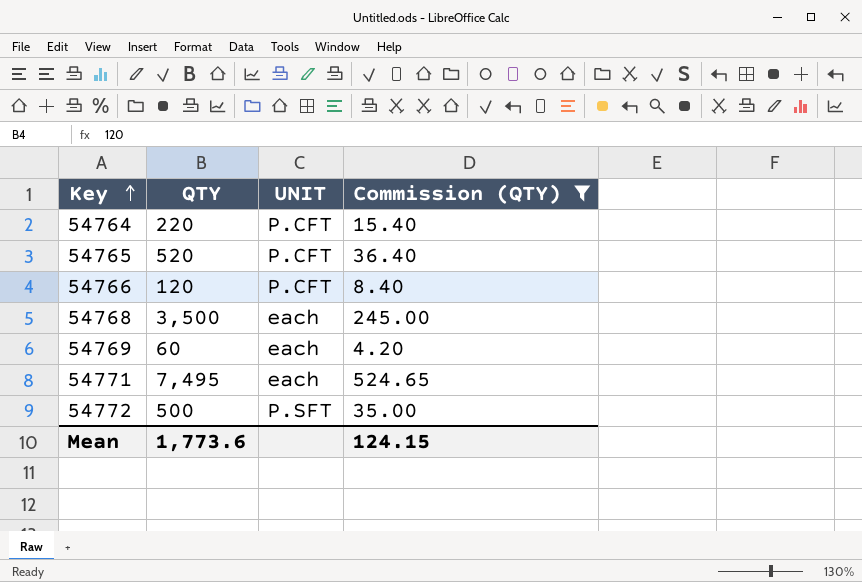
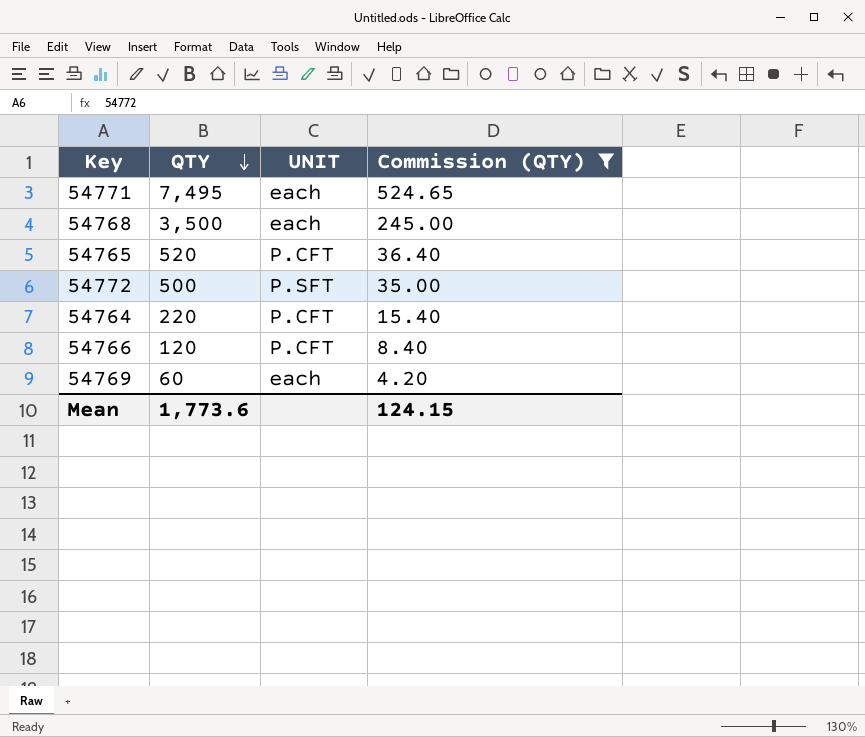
row order: Key ascending -> QTY descending

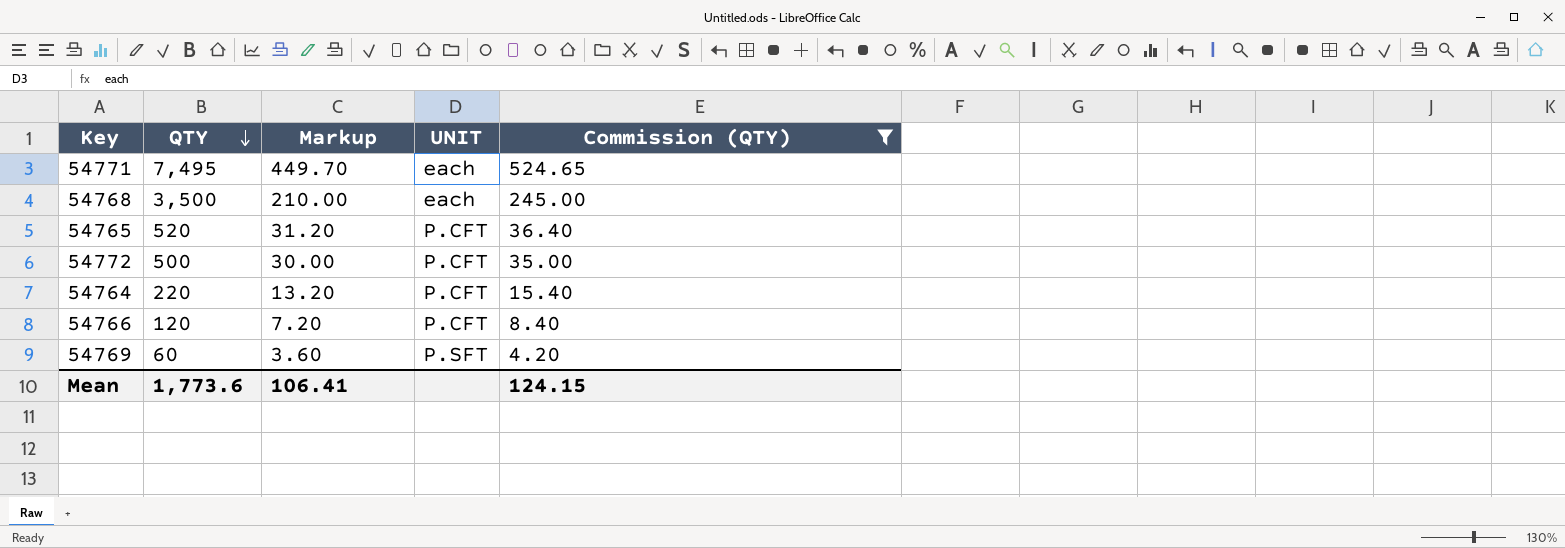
column Markup | formula: none -> [QTY] * 0.06
54772 | UNIT: P.SFT -> P.CFT
54769 | UNIT: each -> P.SFT

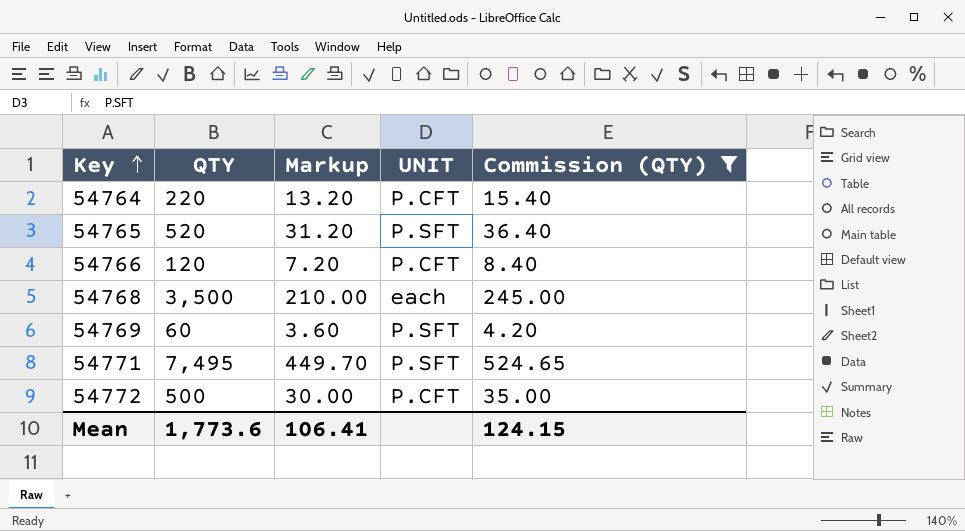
row order: QTY descending -> Key ascending
54765 | UNIT: P.CFT -> P.SFT
54771 | UNIT: each -> P.SFT

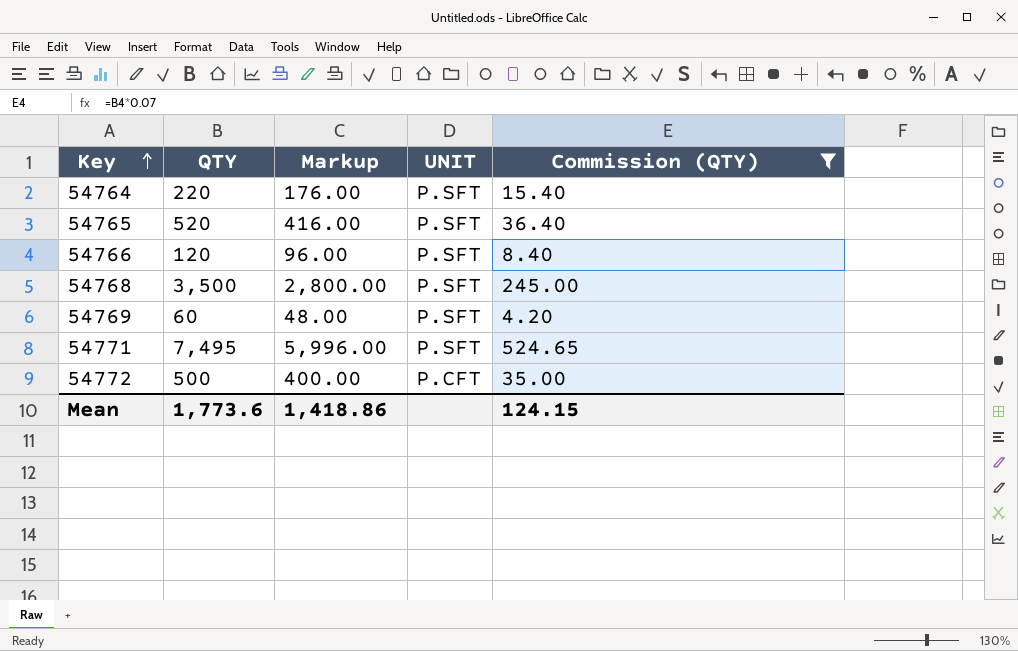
column Markup | formula: [QTY] * 0.06 -> [QTY] * 0.8
54764 | UNIT: P.CFT -> P.SFT
54766 | UNIT: P.CFT -> P.SFT
54768 | UNIT: each -> P.SFT
Mean | Markup: 106.41 -> 1,418.86

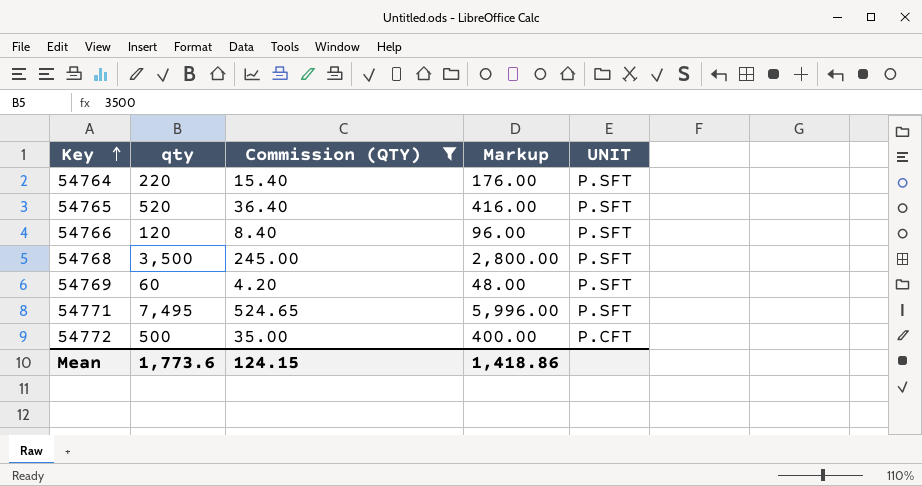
column name: QTY -> qty
column Commission (QTY) | position: 5 -> 3

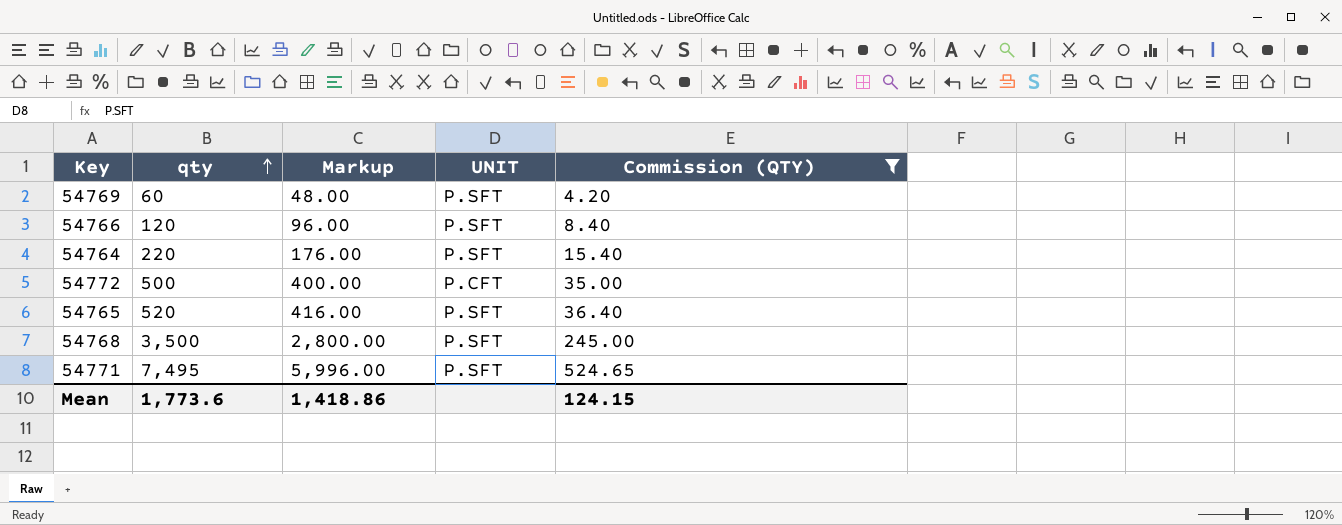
row order: Key ascending -> qty ascending
column Commission (QTY) | position: 3 -> 5

